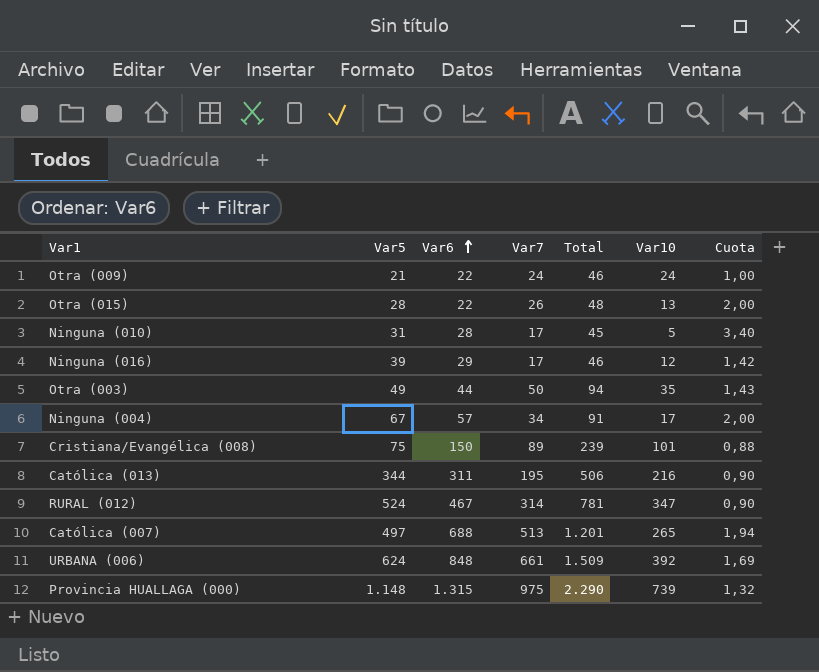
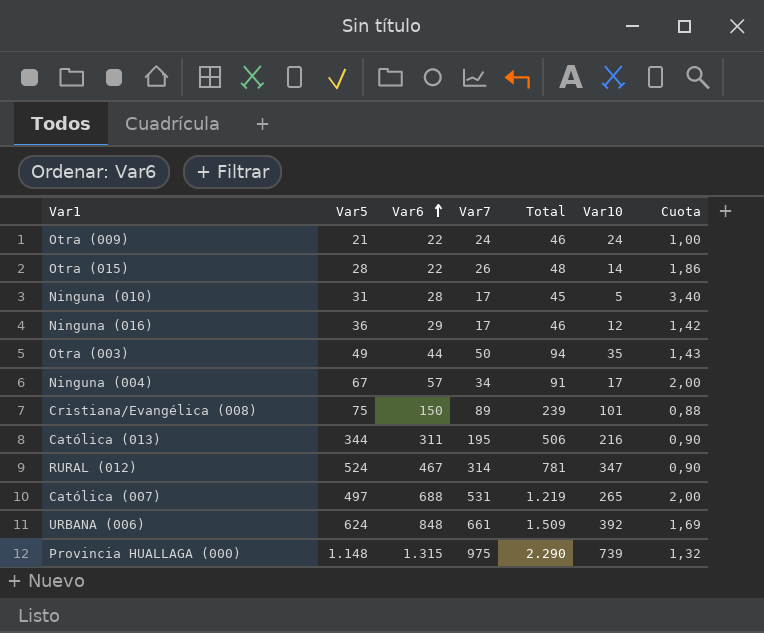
Otra (015) | Var10: 13 -> 14
Otra (015) | Cuota: 2,00 -> 1,86
Ninguna (016) | Var5: 39 -> 36
Católica (007) | Var7: 513 -> 531
Católica (007) | Total: 1.201 -> 1.219
Católica (007) | Cuota: 1,94 -> 2,00

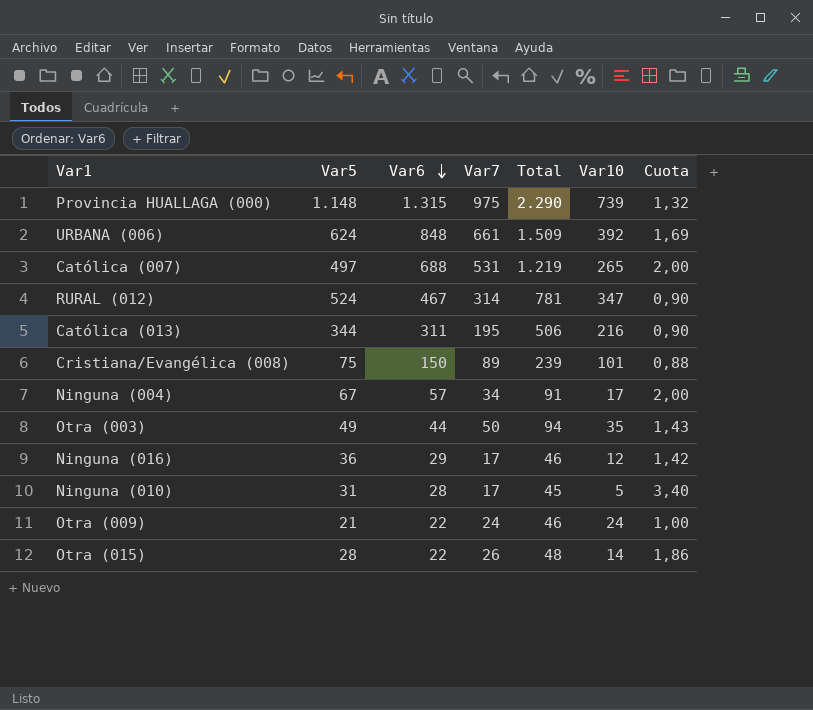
row order: Var6 ascending -> Var6 descending

